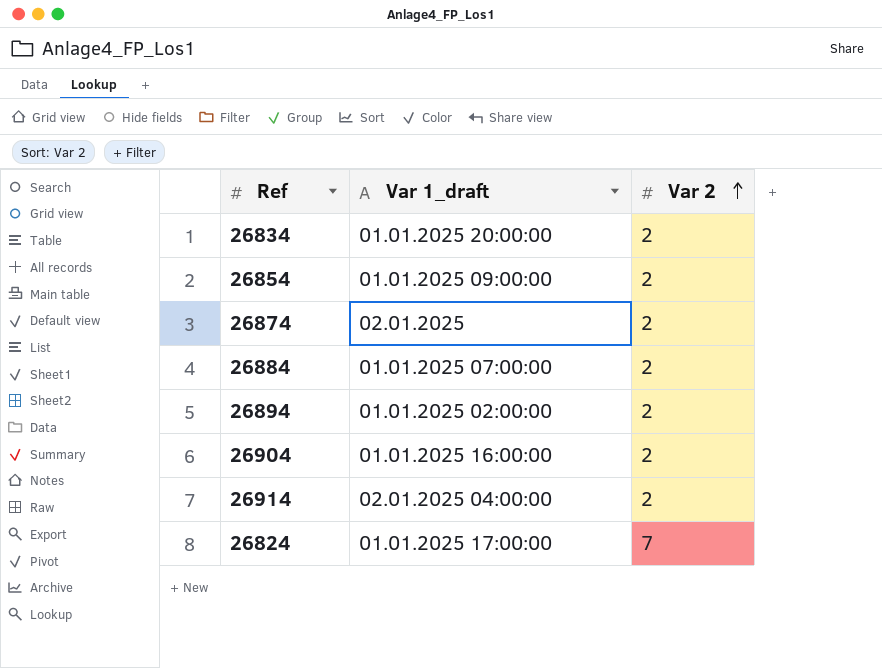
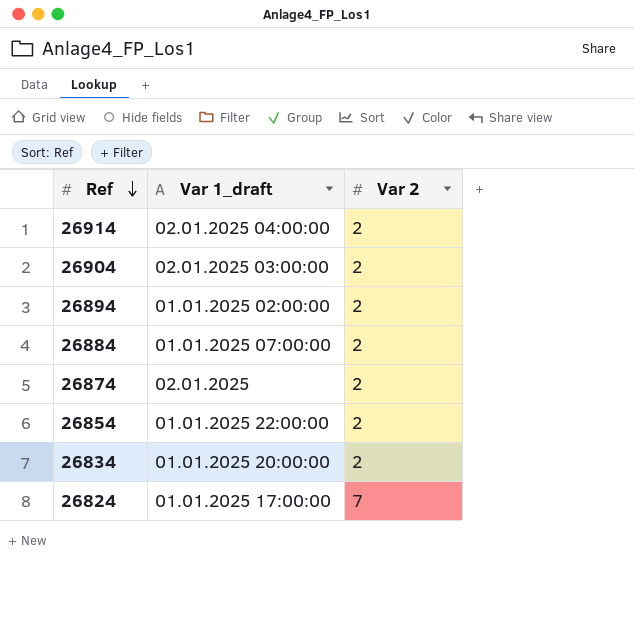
row order: Var 2 ascending -> Ref descending
26904 | Var 1_draft: 01.01.2025 16:00:00 -> 02.01.2025 03:00:00
26854 | Var 1_draft: 01.01.2025 09:00:00 -> 01.01.2025 22:00:00

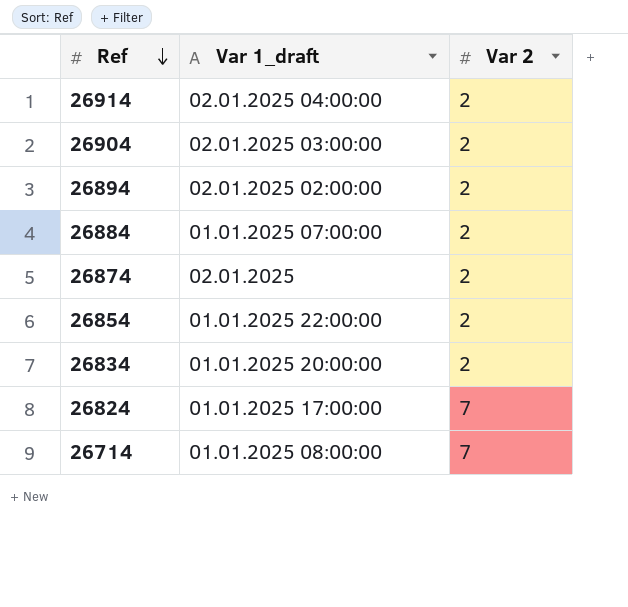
26894 | Var 1_draft: 01.01.2025 02:00:00 -> 02.01.2025 02:00:00
row 26714: none -> 01.01.2025 08:00:00 | 7

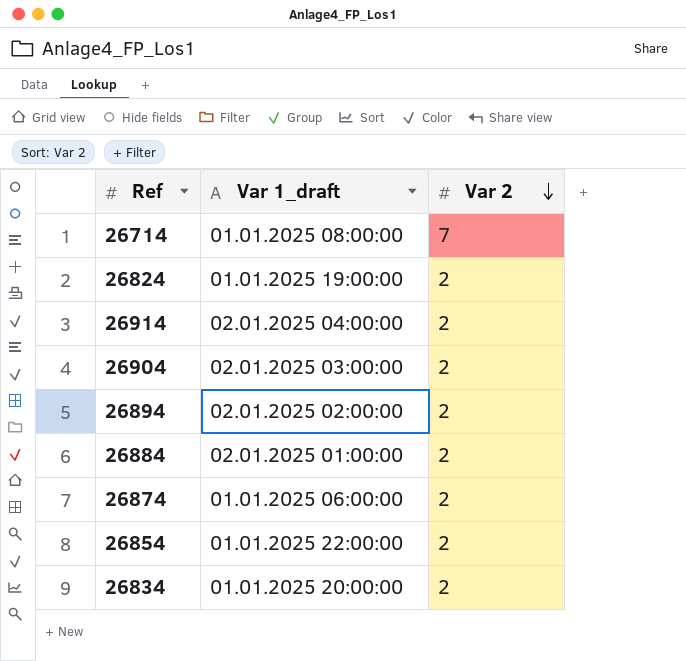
row order: Ref descending -> Var 2 descending
26824 | Var 1_draft: 01.01.2025 17:00:00 -> 01.01.2025 19:00:00
26824 | Var 2: 7 -> 2
26884 | Var 1_draft: 01.01.2025 07:00:00 -> 02.01.2025 01:00:00
26874 | Var 1_draft: 02.01.2025 -> 01.01.2025 06:00:00

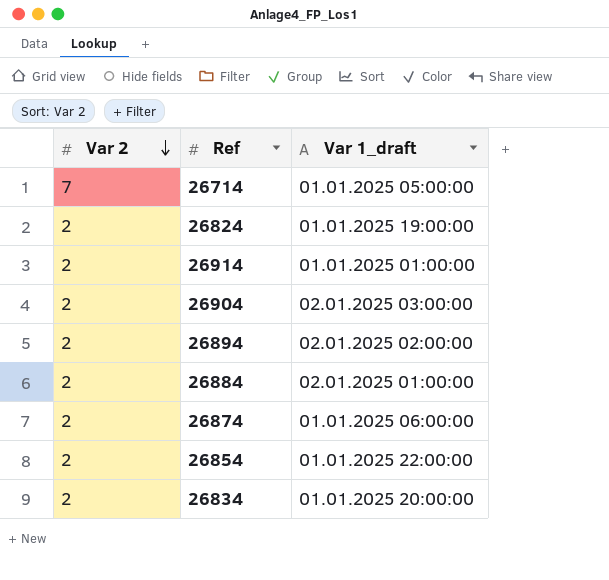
column Var 2 | position: 3 -> 1
26714 | Var 1_draft: 01.01.2025 08:00:00 -> 01.01.2025 05:00:00
26914 | Var 1_draft: 02.01.2025 04:00:00 -> 01.01.2025 01:00:00

